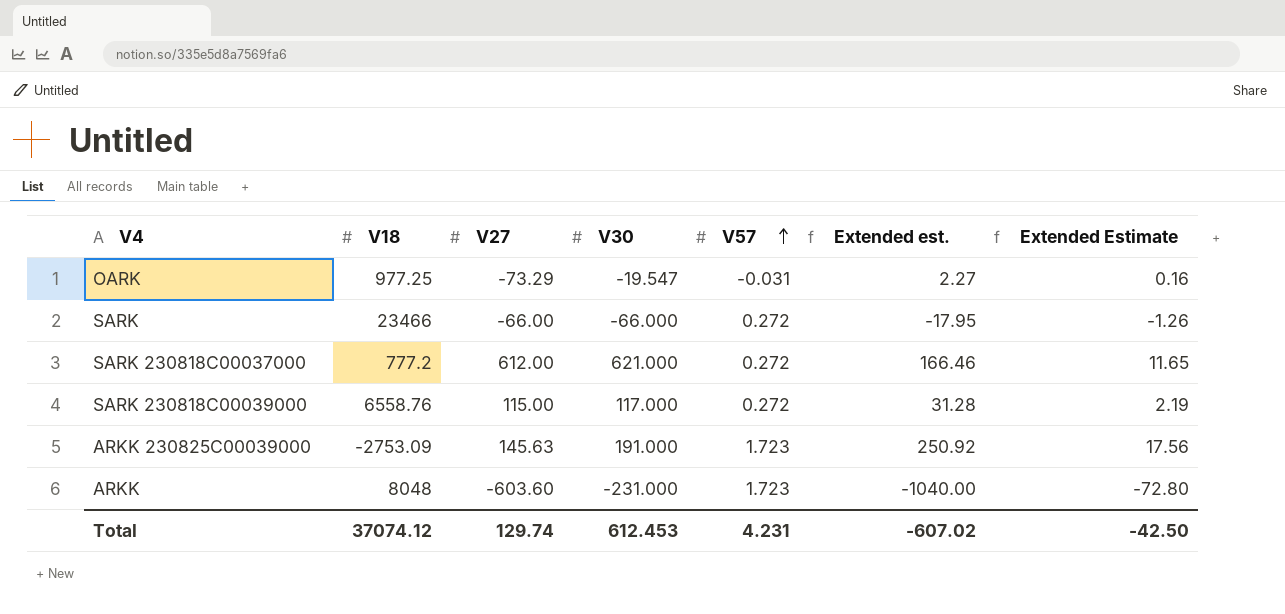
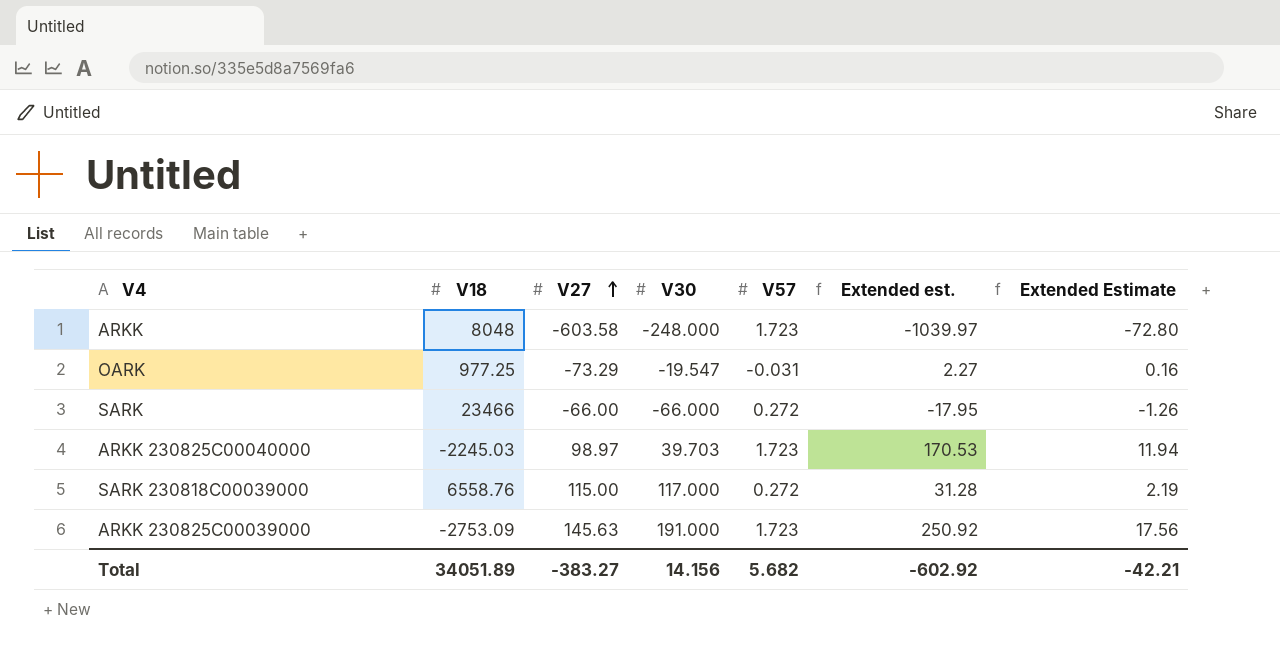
row order: V57 ascending -> V27 ascending
row SARK 230818C00037000: 777.2 | 612.00 | 621.000 | 0.272 | 166.46 | 11.65 -> none
ARKK | V27: -603.60 -> -603.58
ARKK | V30: -231.000 -> -248.000
ARKK | Extended est.: -1040.00 -> -1039.97
row ARKK 230825C00040000: none -> -2245.03 | 98.97 | 39.703 | 1.723 | 170.53 | 11.94
Total | V18: 37074.12 -> 34051.89
Total | V27: 129.74 -> -383.27
Total | V30: 612.453 -> 14.156
Total | V57: 4.231 -> 5.682
Total | Extended est.: -607.02 -> -602.92
Total | Extended Estimate: -42.50 -> -42.21

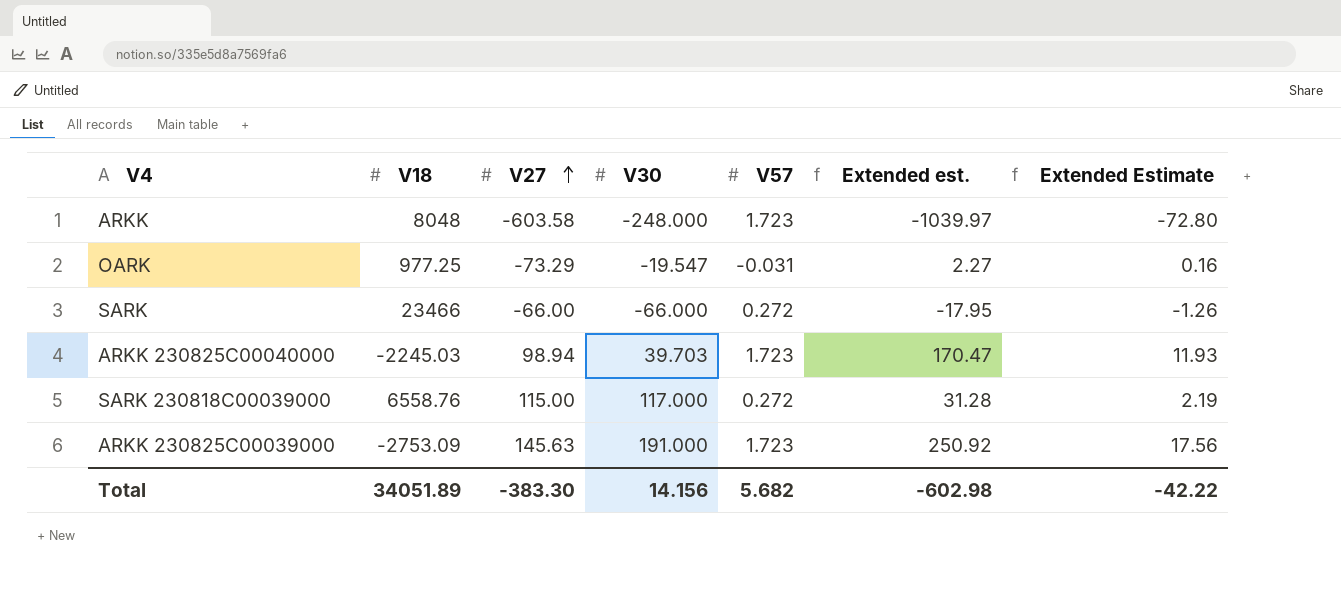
ARKK 230825C00040000 | V27: 98.97 -> 98.94
ARKK 230825C00040000 | Extended est.: 170.53 -> 170.47
ARKK 230825C00040000 | Extended Estimate: 11.94 -> 11.93
Total | V27: -383.27 -> -383.30
Total | Extended est.: -602.92 -> -602.98
Total | Extended Estimate: -42.21 -> -42.22

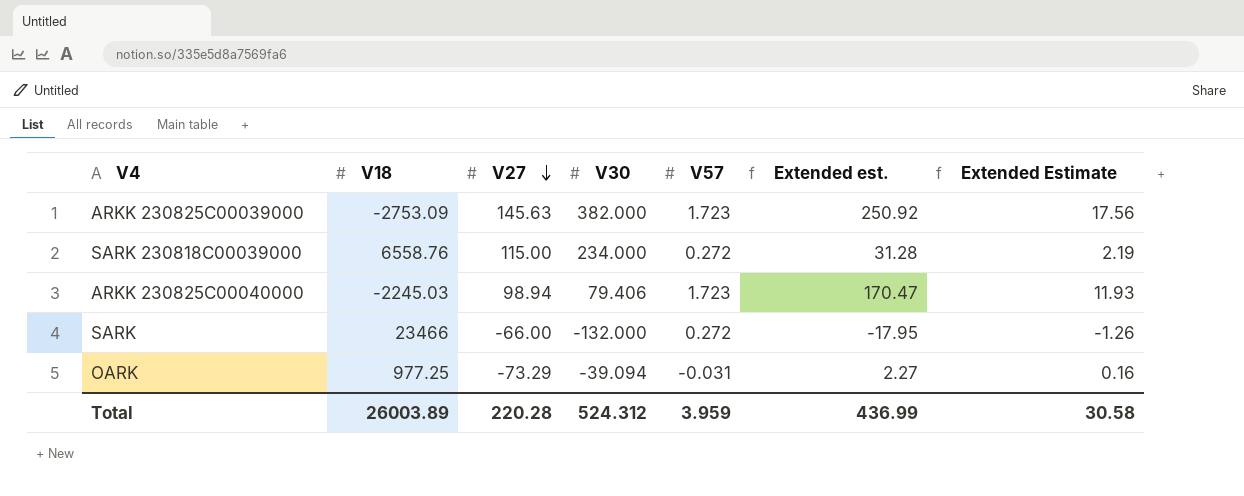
row order: V27 ascending -> V27 descending
row ARKK: 8048 | -603.58 | -248.000 | 1.723 | -1039.97 | -72.80 -> none
ARKK 230825C00039000 | V30: 191.000 -> 382.000
SARK 230818C00039000 | V30: 117.000 -> 234.000
ARKK 230825C00040000 | V30: 39.703 -> 79.406
SARK | V30: -66.000 -> -132.000
OARK | V30: -19.547 -> -39.094
Total | V18: 34051.89 -> 26003.89
Total | V27: -383.30 -> 220.28
Total | V30: 14.156 -> 524.312
Total | V57: 5.682 -> 3.959
Total | Extended est.: -602.98 -> 436.99
Total | Extended Estimate: -42.22 -> 30.58

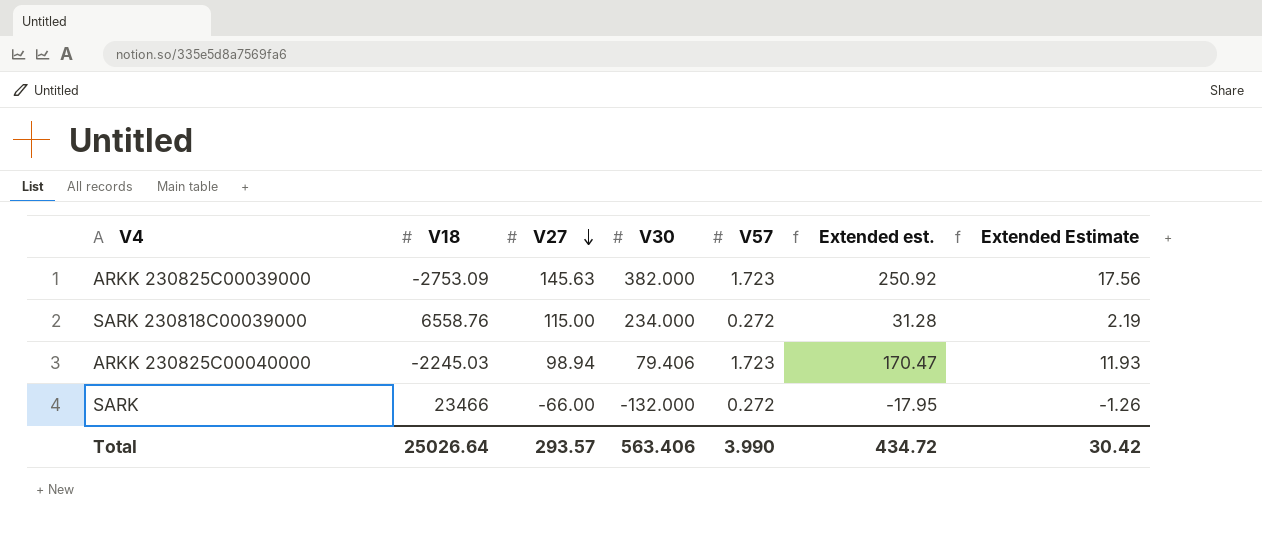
row OARK: 977.25 | -73.29 | -39.094 | -0.031 | 2.27 | 0.16 -> none
Total | V18: 26003.89 -> 25026.64
Total | V27: 220.28 -> 293.57
Total | V30: 524.312 -> 563.406
Total | V57: 3.959 -> 3.990
Total | Extended est.: 436.99 -> 434.72
Total | Extended Estimate: 30.58 -> 30.42

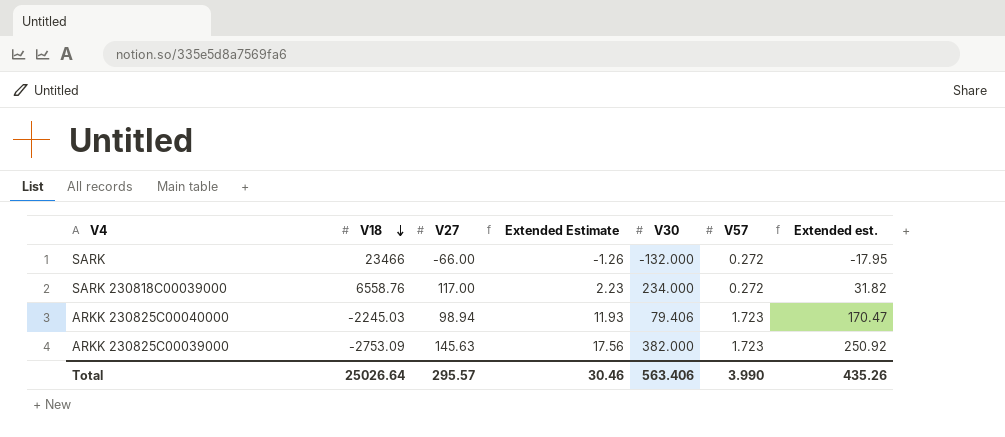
row order: V27 descending -> V18 descending
column Extended Estimate | position: 7 -> 4
SARK 230818C00039000 | V27: 115.00 -> 117.00
SARK 230818C00039000 | Extended Estimate: 2.19 -> 2.23
SARK 230818C00039000 | Extended est.: 31.28 -> 31.82
Total | V27: 293.57 -> 295.57
Total | Extended Estimate: 30.42 -> 30.46
Total | Extended est.: 434.72 -> 435.26

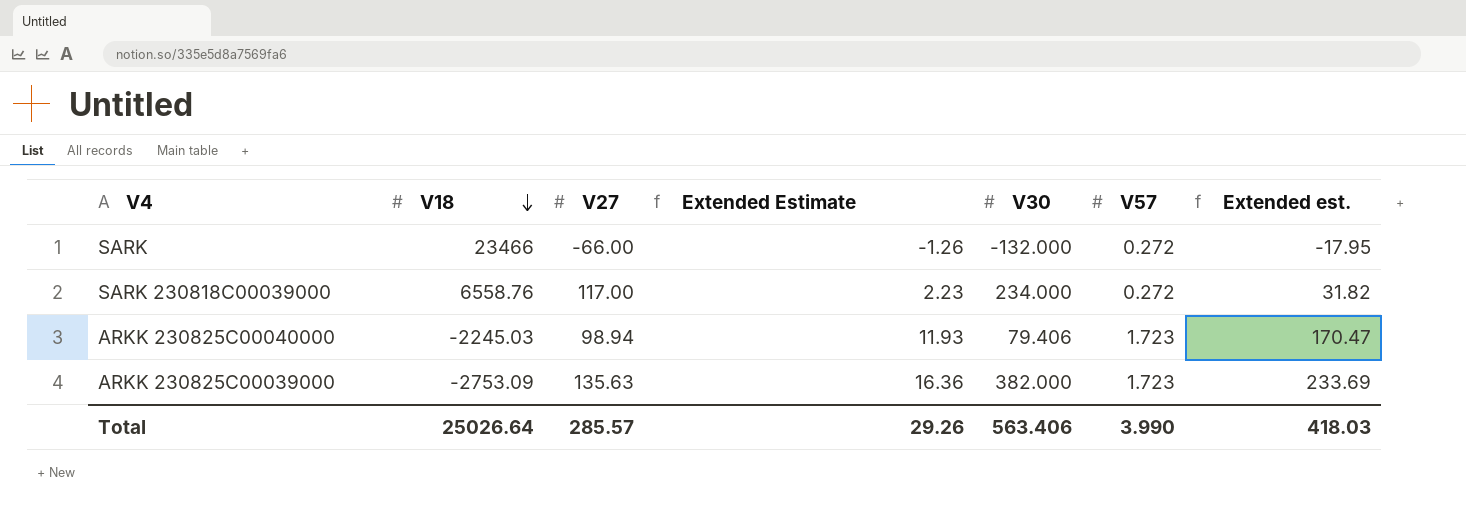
ARKK 230825C00039000 | V27: 145.63 -> 135.63
ARKK 230825C00039000 | Extended Estimate: 17.56 -> 16.36
ARKK 230825C00039000 | Extended est.: 250.92 -> 233.69
Total | V27: 295.57 -> 285.57
Total | Extended Estimate: 30.46 -> 29.26
Total | Extended est.: 435.26 -> 418.03

